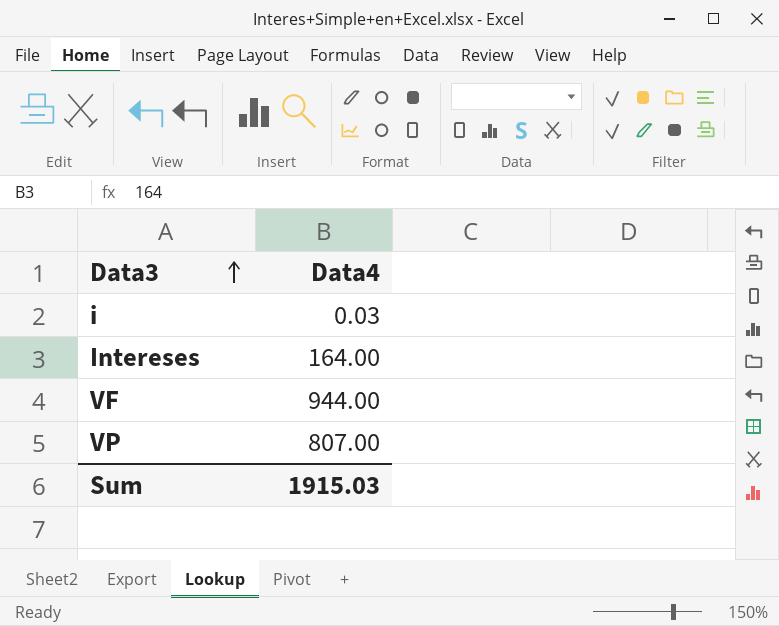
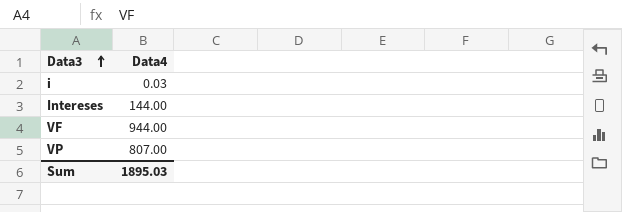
Intereses | Data4: 164.00 -> 144.00
Sum | Data4: 1915.03 -> 1895.03

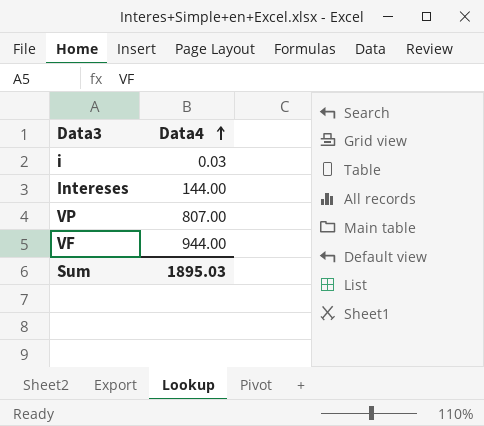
row order: Data3 ascending -> Data4 ascending

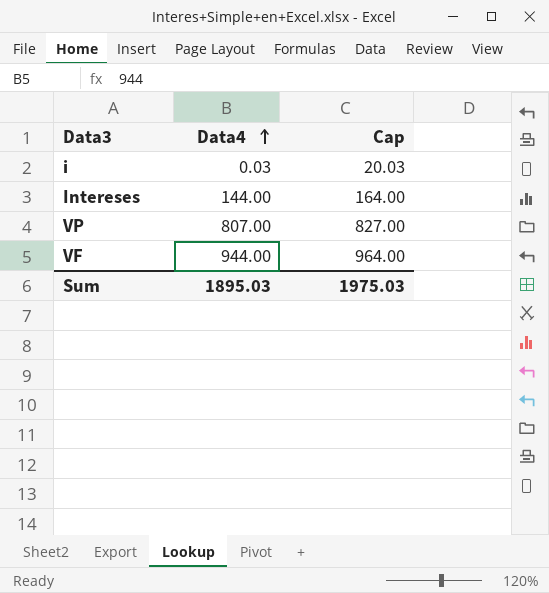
column Cap | formula: none -> [Data4] + 20

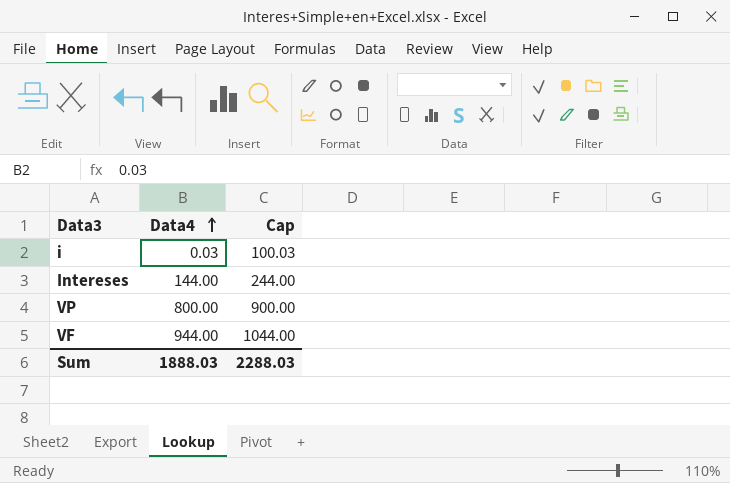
column Cap | formula: [Data4] + 20 -> [Data4] + 100
VP | Data4: 807.00 -> 800.00
Sum | Data4: 1895.03 -> 1888.03
Sum | Cap: 1975.03 -> 2288.03

